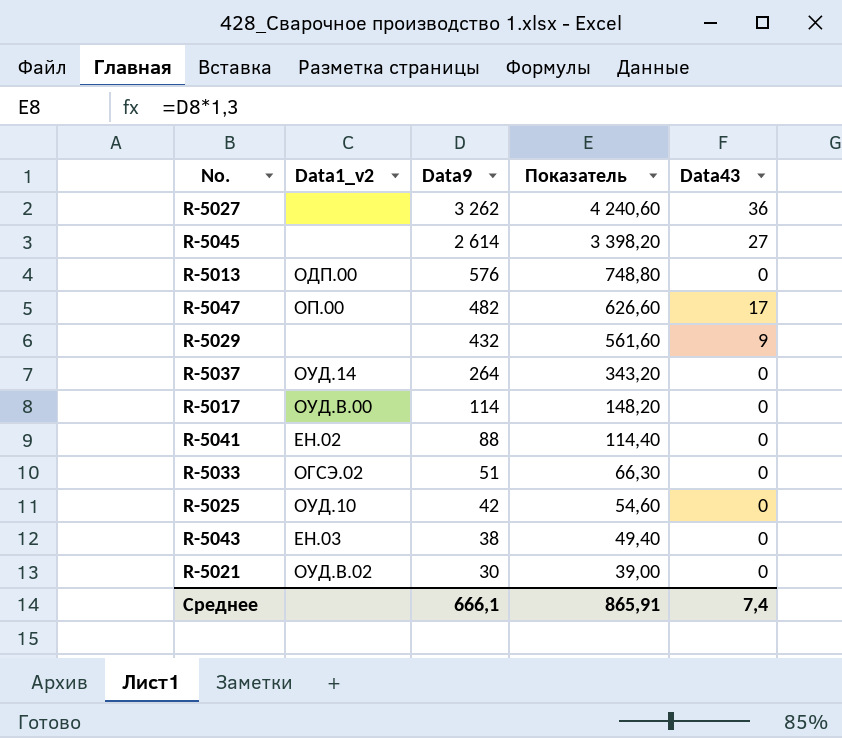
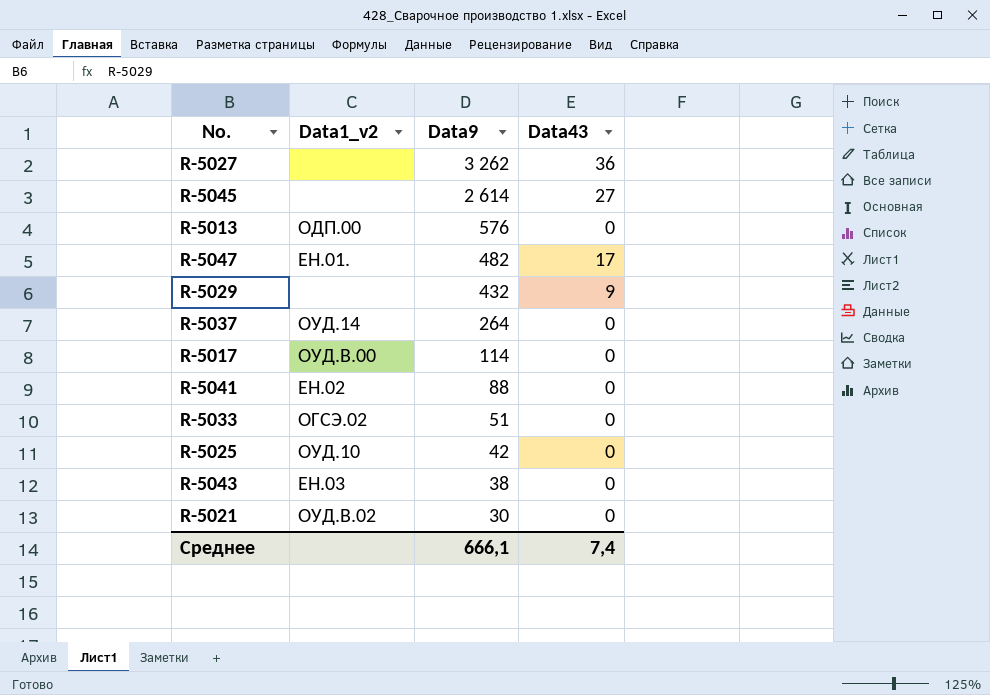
column Показатель | formula: [Data9] * 1,3 -> none
R-5047 | Data1_v2: ОП.00 -> ЕН.01.

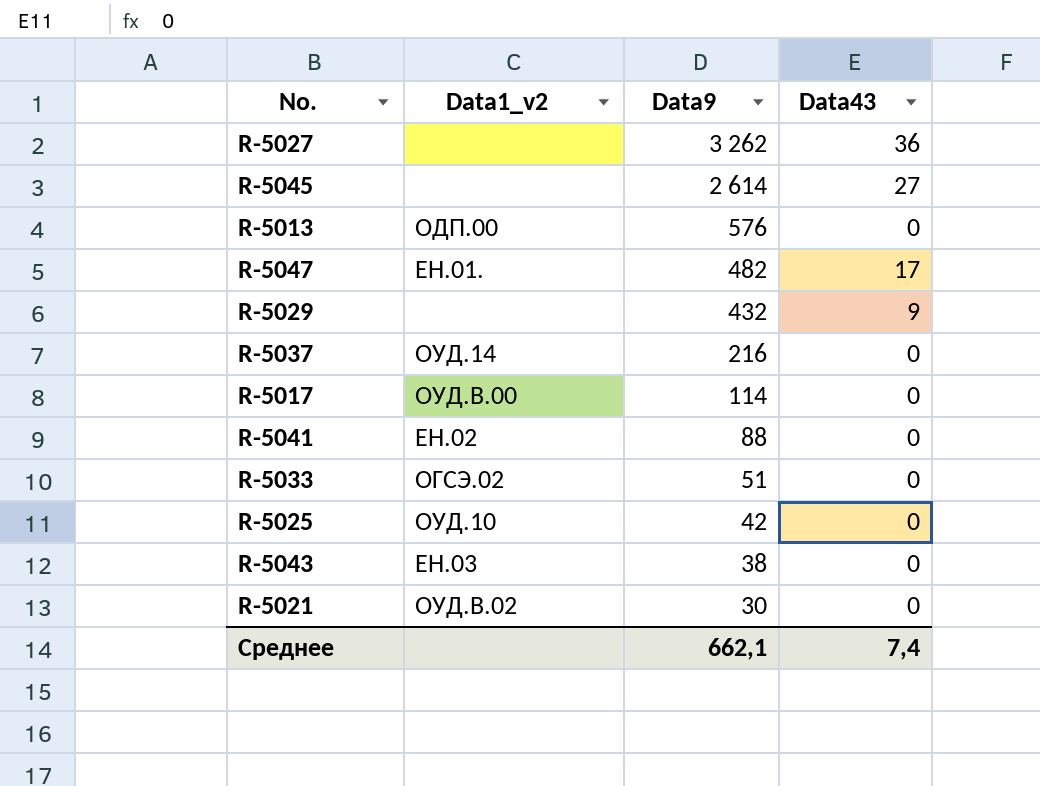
R-5037 | Data9: 264 -> 216
Среднее | Data9: 666,1 -> 662,1

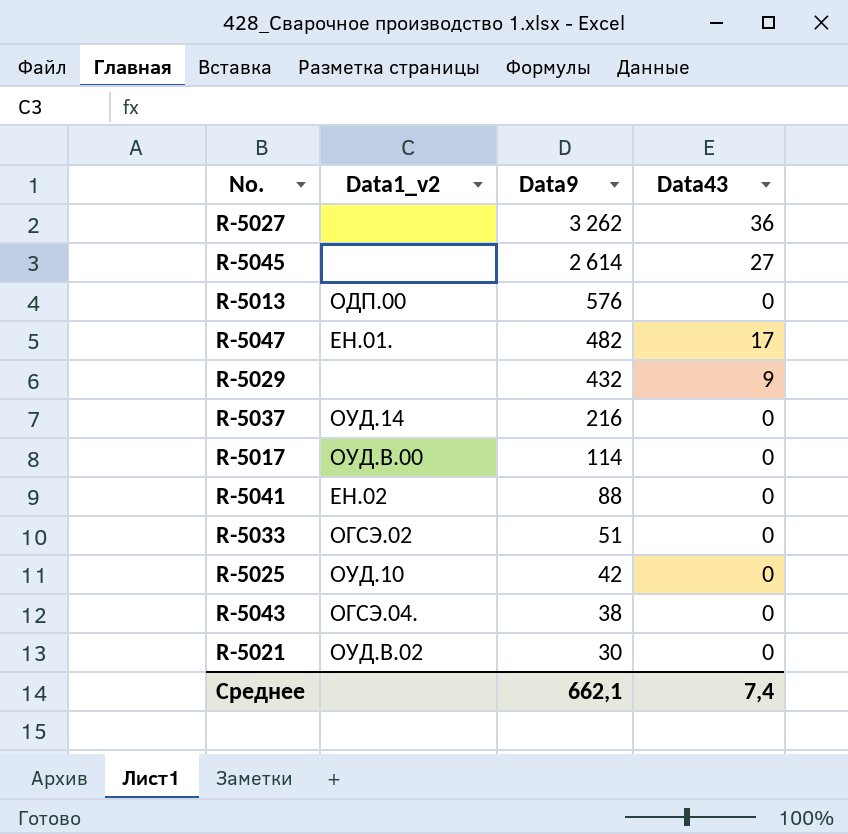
R-5043 | Data1_v2: ЕН.03 -> ОГСЭ.04.

